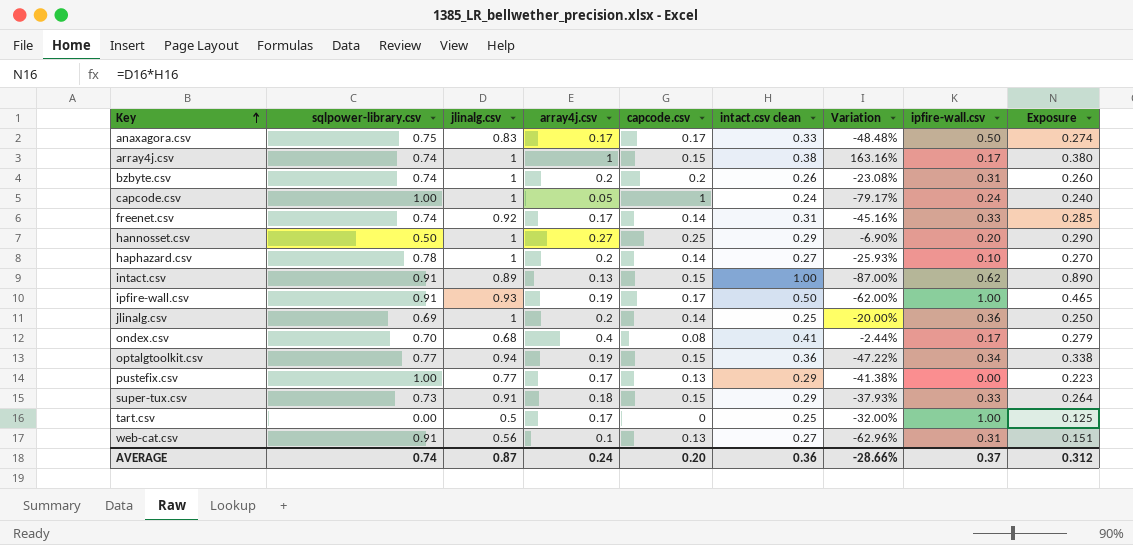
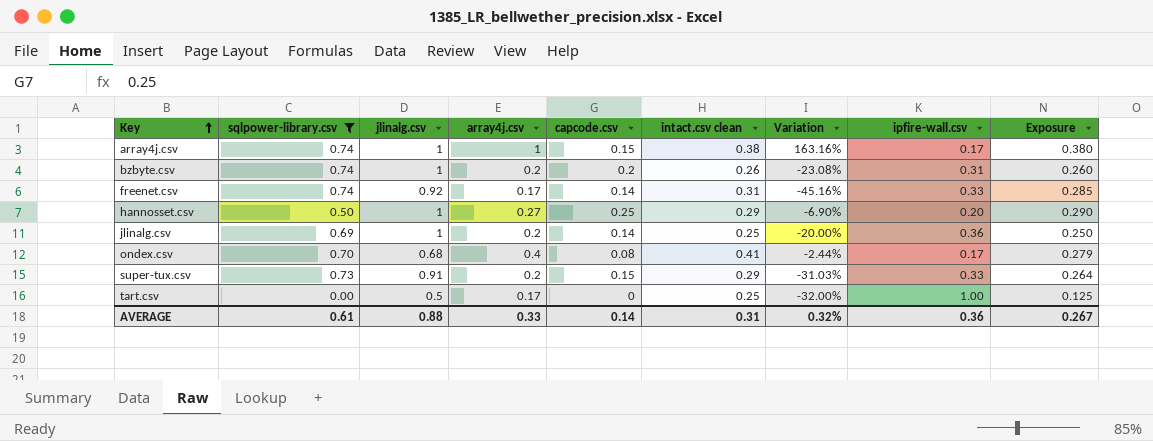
filter: none -> sqlpower-library.csv <= 0.74
super-tux.csv | array4j.csv: 0.18 -> 0.2
super-tux.csv | Variation: -37.93% -> -31.03%
AVERAGE | sqlpower-library.csv: 0.74 -> 0.61
AVERAGE | jlinalg.csv: 0.87 -> 0.88
AVERAGE | array4j.csv: 0.24 -> 0.33
AVERAGE | capcode.csv: 0.20 -> 0.14
AVERAGE | intact.csv clean: 0.36 -> 0.31
AVERAGE | Variation: -28.66% -> 0.32%
AVERAGE | ipfire-wall.csv: 0.37 -> 0.36
AVERAGE | Exposure: 0.312 -> 0.267

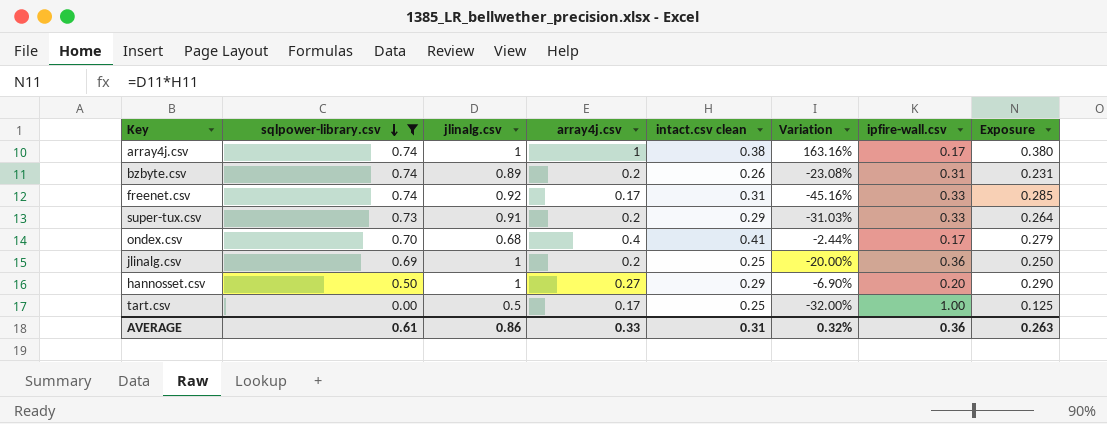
row order: Key ascending -> sqlpower-library.csv descending
column capcode.csv | position: 5 -> none
bzbyte.csv | jlinalg.csv: 1 -> 0.89
bzbyte.csv | Exposure: 0.260 -> 0.231
AVERAGE | jlinalg.csv: 0.88 -> 0.86
AVERAGE | Exposure: 0.267 -> 0.263

